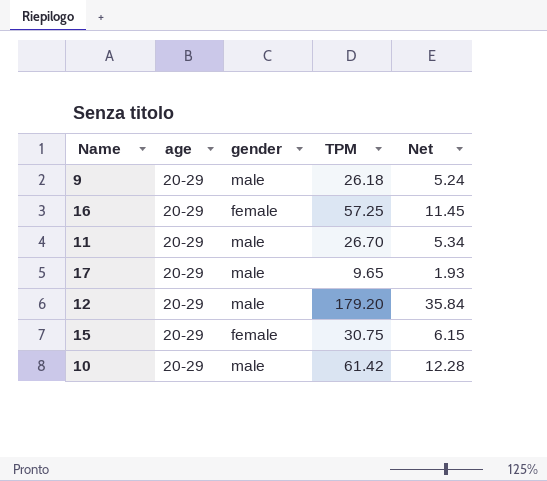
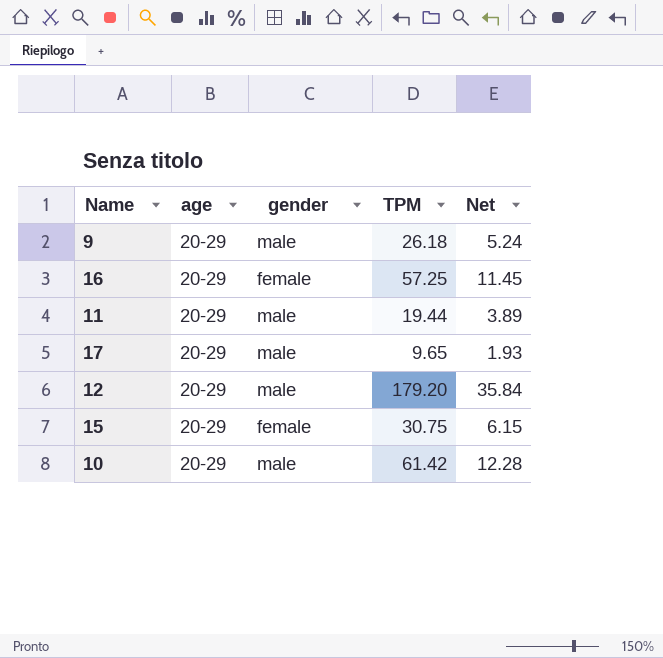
11 | TPM: 26.70 -> 19.44
11 | Net: 5.34 -> 3.89

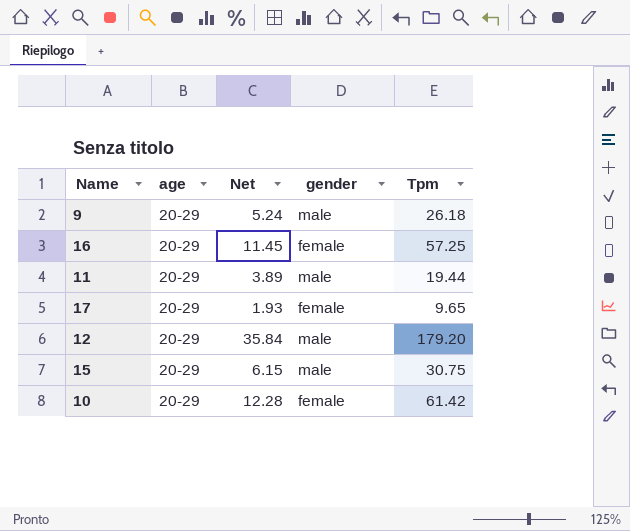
column Net | position: 5 -> 3
column name: TPM -> Tpm
17 | gender: male -> female
15 | gender: female -> male
10 | gender: male -> female

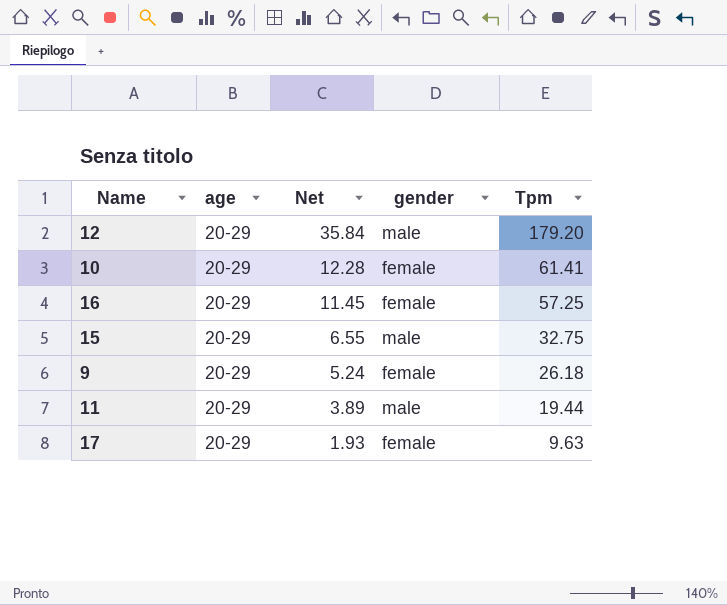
row order: none -> Net descending
10 | Tpm: 61.42 -> 61.41
15 | Net: 6.15 -> 6.55
15 | Tpm: 30.75 -> 32.75
9 | gender: male -> female
17 | Tpm: 9.65 -> 9.63

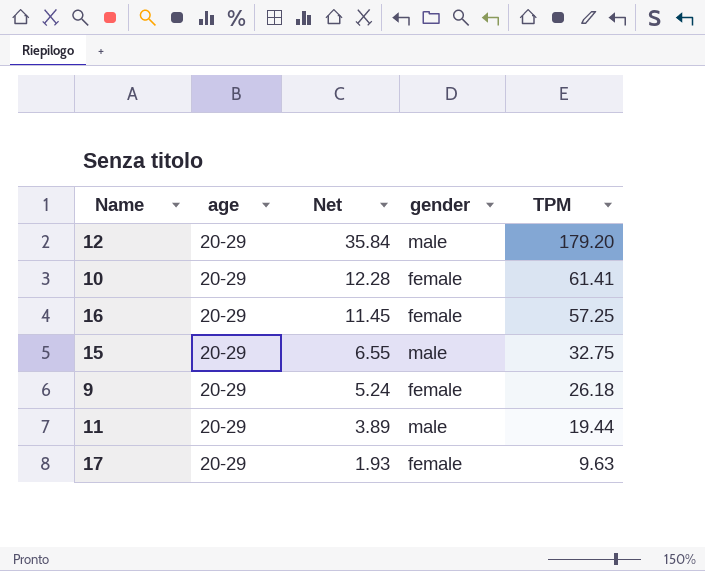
column name: Tpm -> TPM

